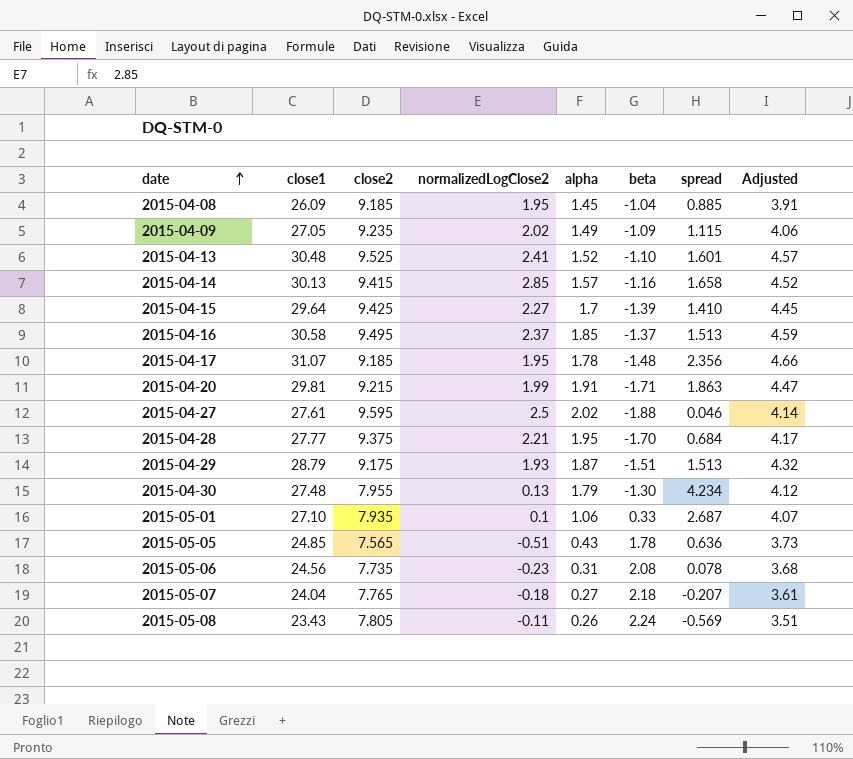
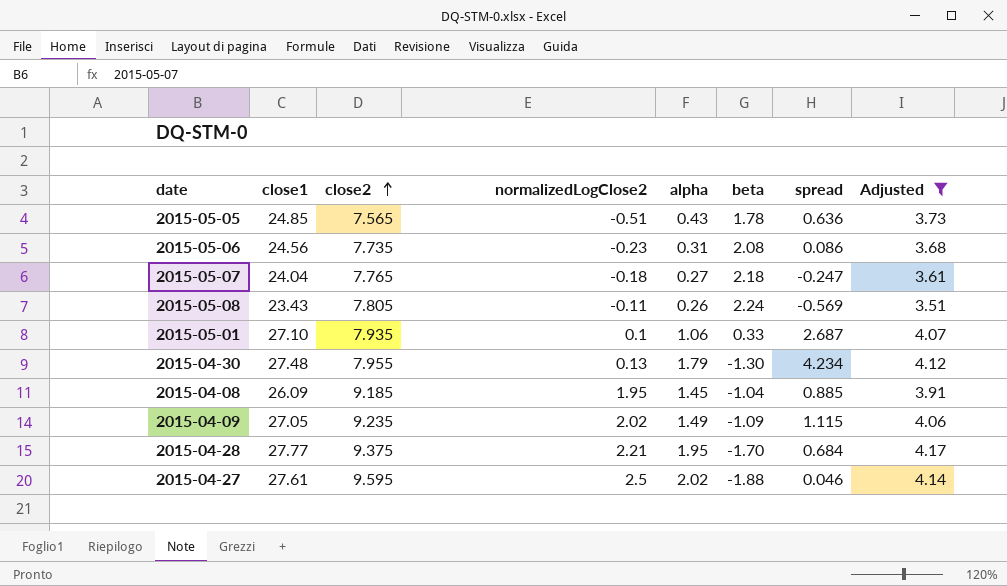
filter: none -> Adjusted <= 4.17
row order: date ascending -> close2 ascending
2015-05-06 | spread: 0.078 -> 0.086
2015-05-07 | spread: -0.207 -> -0.247

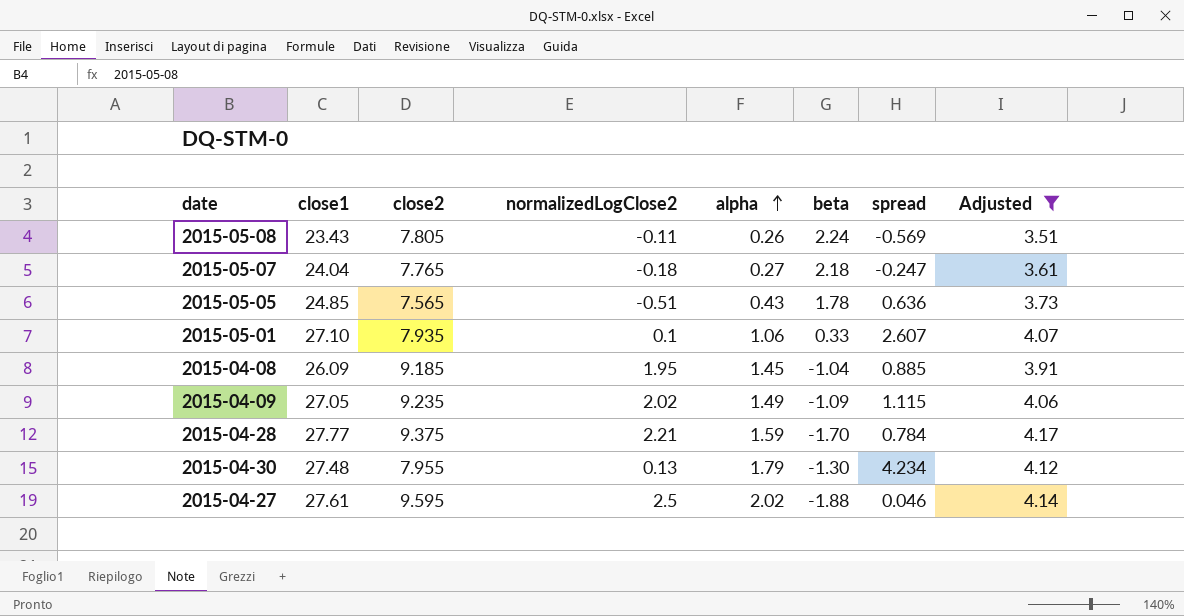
row order: close2 ascending -> alpha ascending
row 2015-05-06: 24.56 | 7.735 | -0.23 | 0.31 | 2.08 | 0.086 | 3.68 -> none
2015-05-01 | spread: 2.687 -> 2.607
2015-04-28 | alpha: 1.95 -> 1.59
2015-04-28 | spread: 0.684 -> 0.784

